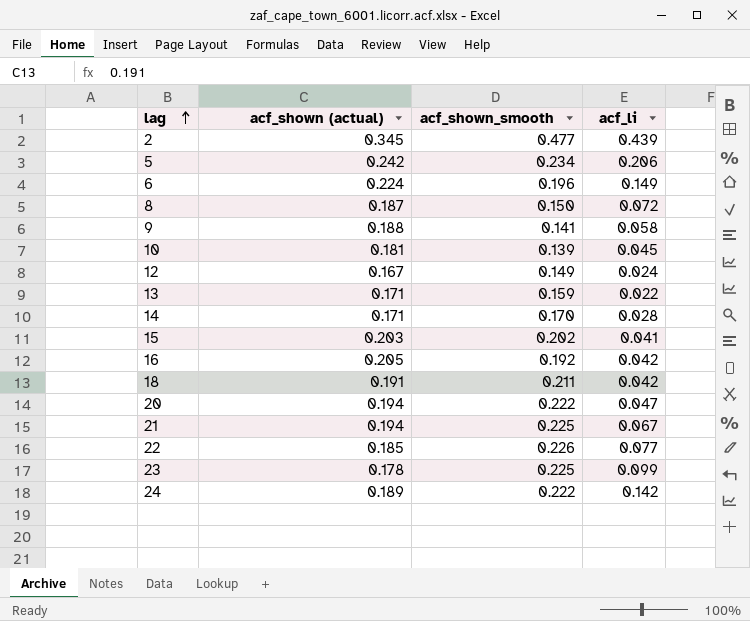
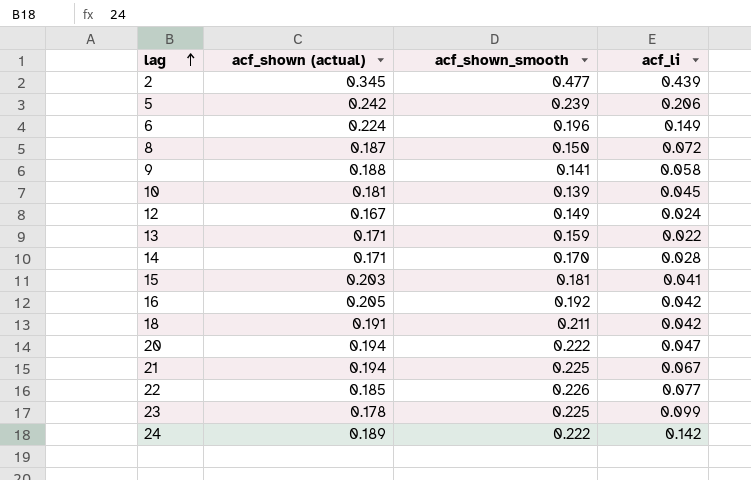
5 | acf_shown_smooth: 0.234 -> 0.239
15 | acf_shown_smooth: 0.202 -> 0.181

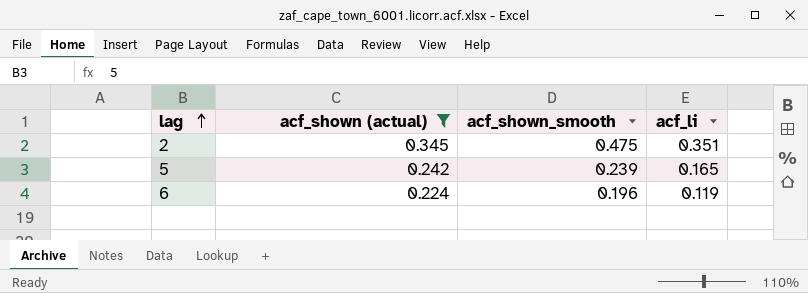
filter: none -> acf_shown (actual) >= 0.224
2 | acf_shown_smooth: 0.477 -> 0.475
2 | acf_li: 0.439 -> 0.351
5 | acf_li: 0.206 -> 0.165
6 | acf_li: 0.149 -> 0.119

